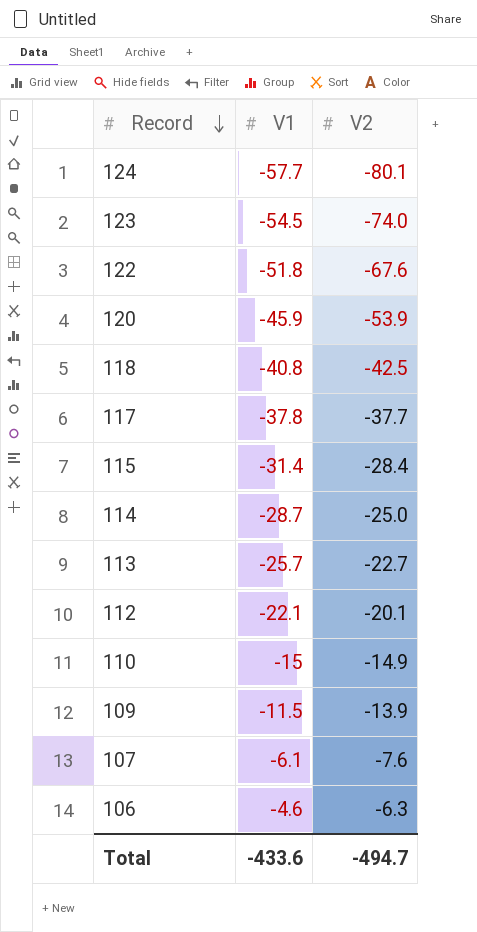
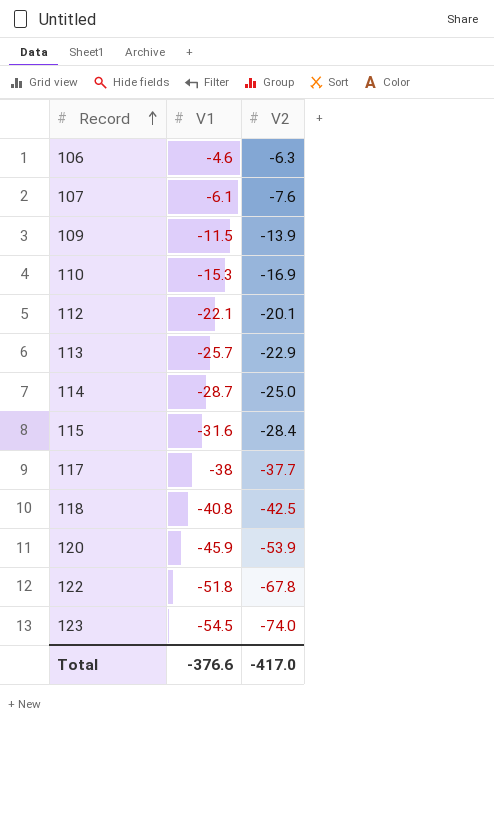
row order: Record descending -> Record ascending
row 124: -57.7 | -80.1 -> none
110 | V1: -15 -> -15.3
110 | V2: -14.9 -> -16.9
113 | V2: -22.7 -> -22.9
115 | V1: -31.4 -> -31.6
117 | V1: -37.8 -> -38
122 | V2: -67.6 -> -67.8
Total | V1: -433.6 -> -376.6
Total | V2: -494.7 -> -417.0

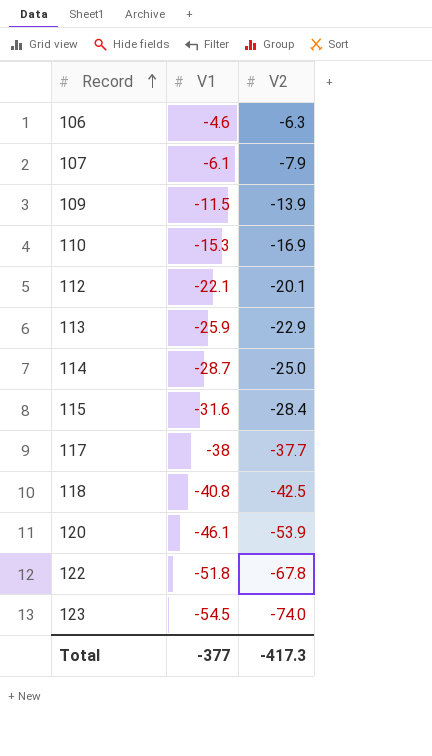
107 | V2: -7.6 -> -7.9
113 | V1: -25.7 -> -25.9
120 | V1: -45.9 -> -46.1
Total | V1: -376.6 -> -377
Total | V2: -417.0 -> -417.3

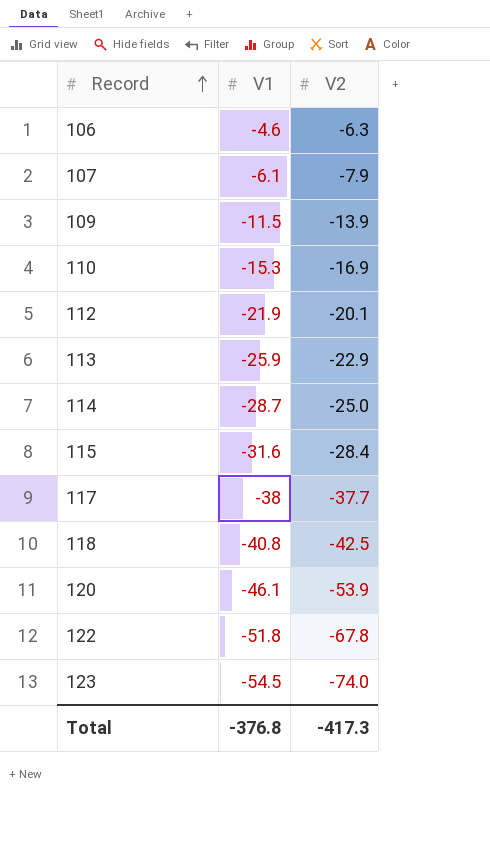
112 | V1: -22.1 -> -21.9
Total | V1: -377 -> -376.8

